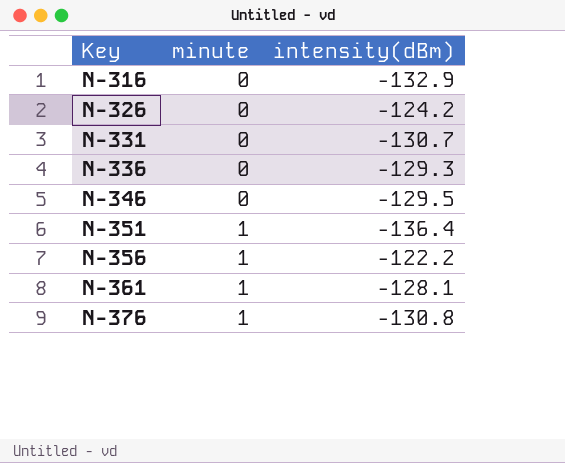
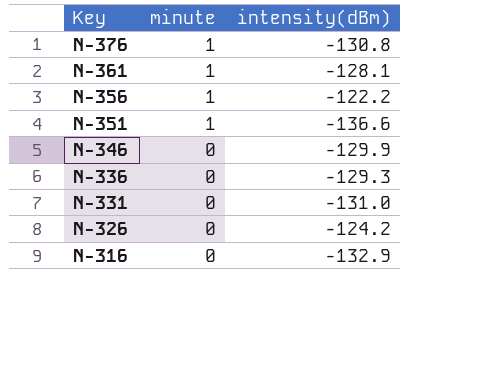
row order: Key ascending -> Key descending
N-351 | intensity(dBm): -136.4 -> -136.6
N-346 | intensity(dBm): -129.5 -> -129.9
N-331 | intensity(dBm): -130.7 -> -131.0

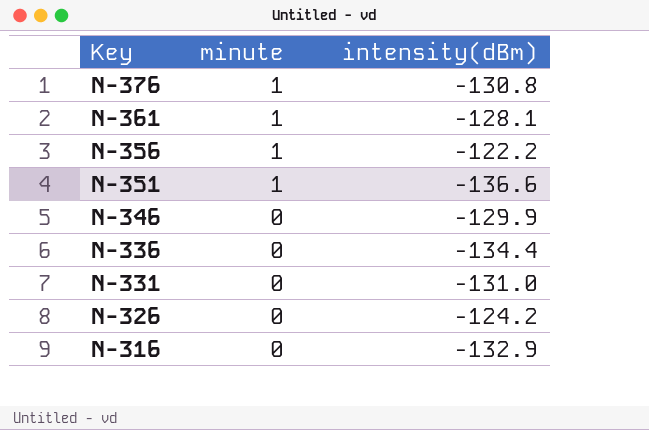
N-336 | intensity(dBm): -129.3 -> -134.4

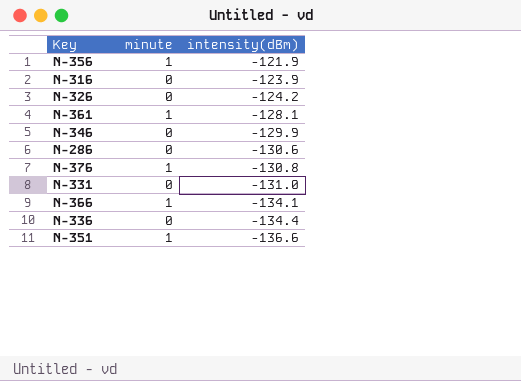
row order: Key descending -> intensity(dBm) descending
N-356 | intensity(dBm): -122.2 -> -121.9
N-316 | intensity(dBm): -132.9 -> -123.9
row N-286: none -> 0 | -130.6
row N-366: none -> 1 | -134.1

